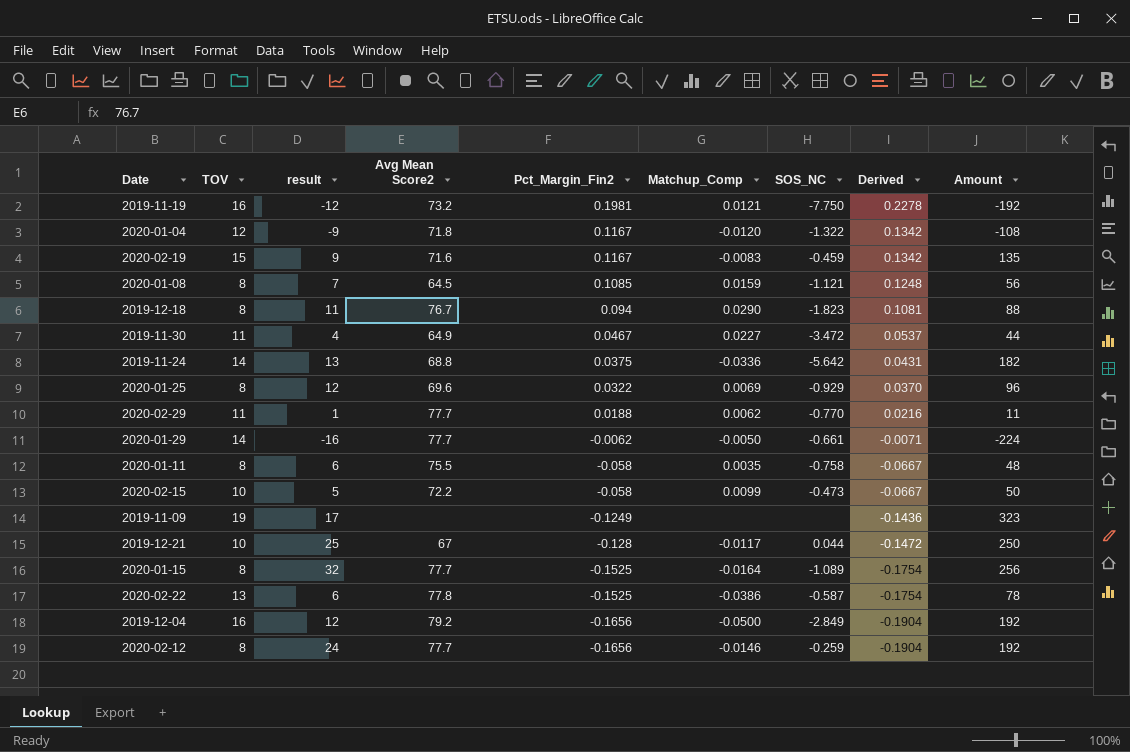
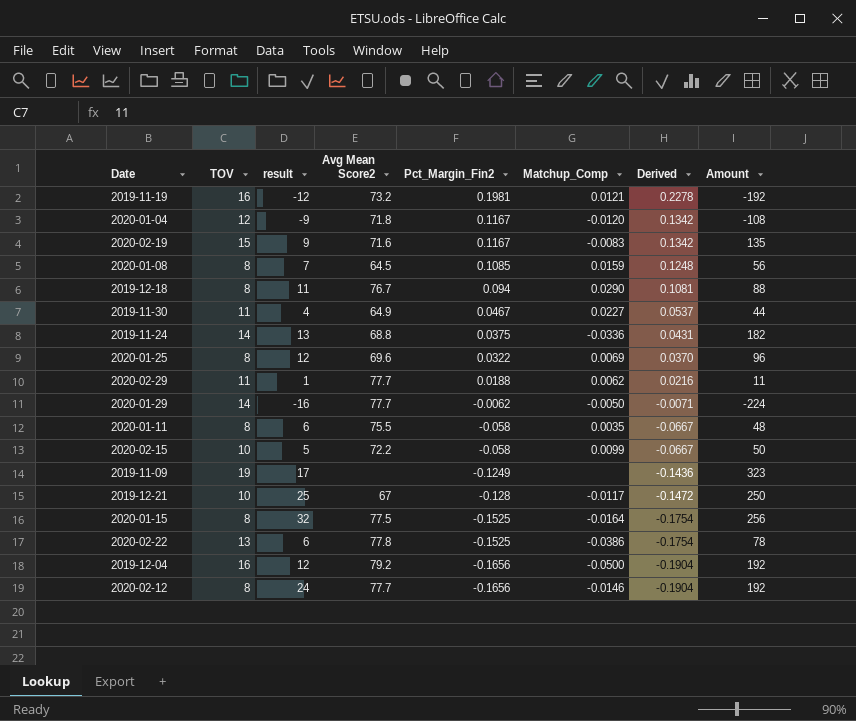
column SOS_NC | position: 7 -> none
2020-01-15 | Avg Mean Score2: 77.7 -> 77.5

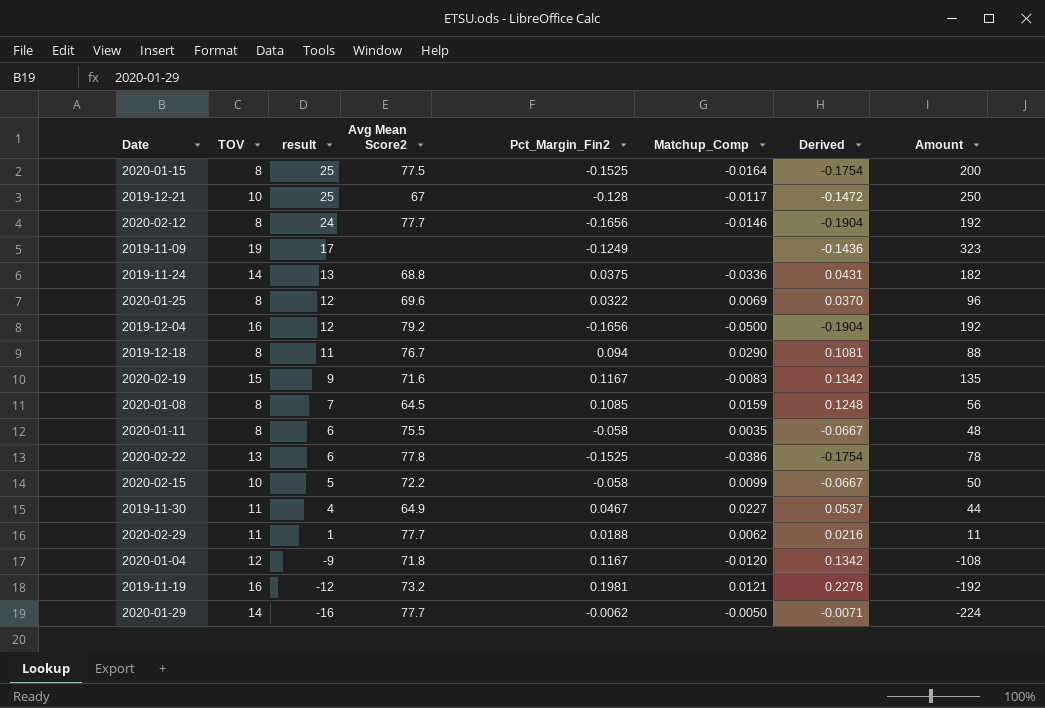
row order: Pct_Margin_Fin2 descending -> result descending
2020-01-15 | result: 32 -> 25
2020-01-15 | Amount: 256 -> 200

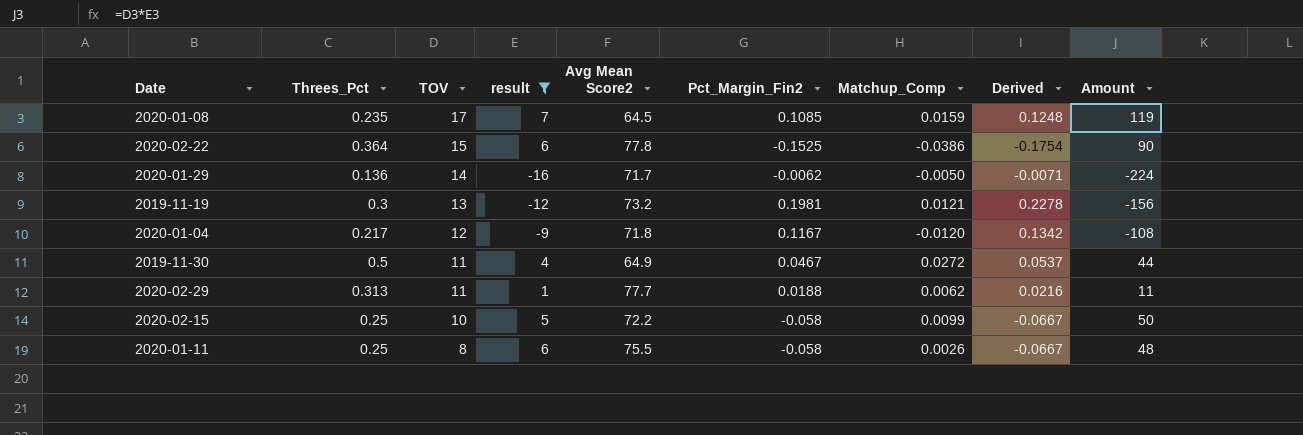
filter: none -> result <= 7
row order: result descending -> TOV descending
column Threes_Pct | position: none -> 2
2020-01-08 | TOV: 8 -> 17
2020-01-08 | Amount: 56 -> 119
2020-02-22 | TOV: 13 -> 15
2020-02-22 | Amount: 78 -> 90
2020-01-29 | Avg Mean Score2: 77.7 -> 71.7
2019-11-19 | TOV: 16 -> 13
2019-11-19 | Amount: -192 -> -156
2019-11-30 | Matchup_Comp: 0.0227 -> 0.0272
2020-01-11 | Matchup_Comp: 0.0035 -> 0.0026

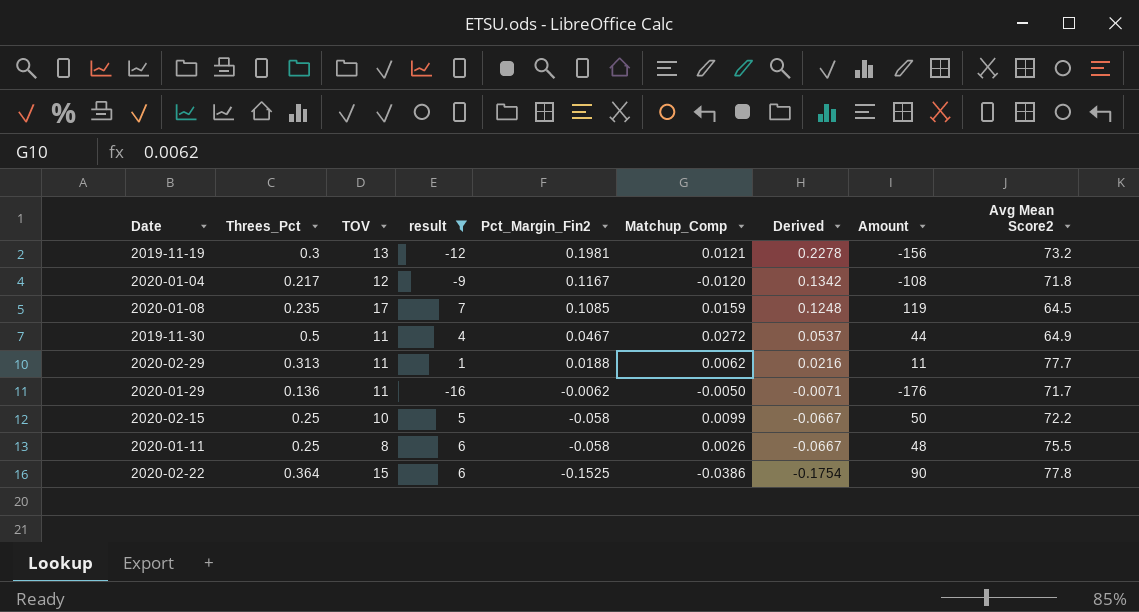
row order: TOV descending -> Pct_Margin_Fin2 descending
column Avg Mean Score2 | position: 5 -> 9
2020-01-29 | TOV: 14 -> 11
2020-01-29 | Amount: -224 -> -176

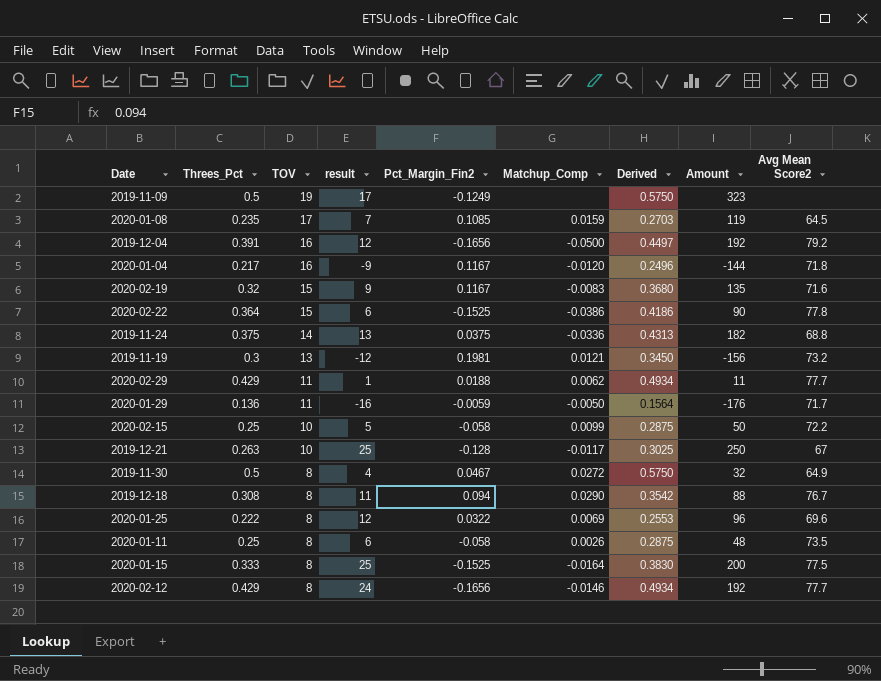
filter: result <= 7 -> none
row order: Pct_Margin_Fin2 descending -> TOV descending
column Derived | formula: [Pct_Margin_Fin2] * 1.15 -> [Threes_Pct] * 1.15
2020-01-04 | TOV: 12 -> 16
2020-01-04 | Amount: -108 -> -144
2020-02-29 | Threes_Pct: 0.313 -> 0.429
2020-01-29 | Pct_Margin_Fin2: -0.0062 -> -0.0059
2019-11-30 | TOV: 11 -> 8
2019-11-30 | Amount: 44 -> 32
2020-01-11 | Avg Mean Score2: 75.5 -> 73.5

